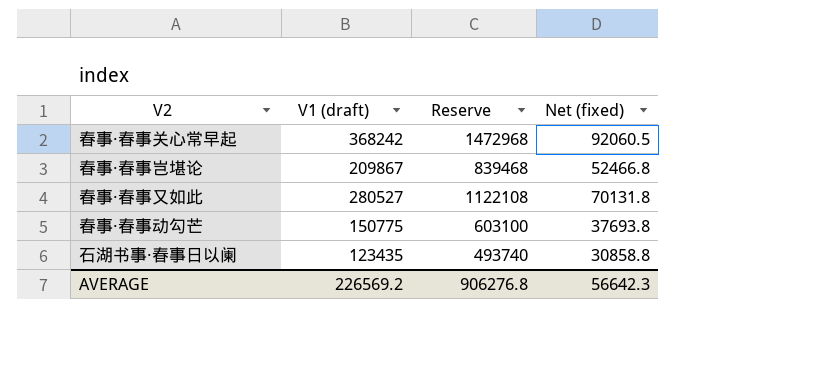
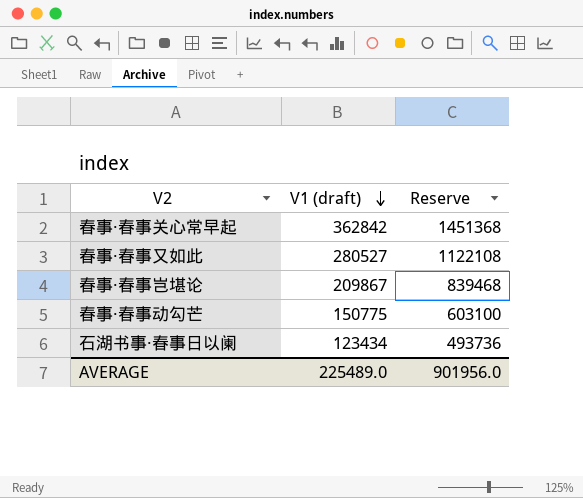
row order: none -> V1 (draft) descending
column Net (fixed) | formula: [V1 (draft)] * 0.25 -> none
春事·春事关心常早起 | V1 (draft): 368242 -> 362842
春事·春事关心常早起 | Reserve: 1472968 -> 1451368
石湖书事·春事日以阑 | V1 (draft): 123435 -> 123434
石湖书事·春事日以阑 | Reserve: 493740 -> 493736
AVERAGE | V1 (draft): 226569.2 -> 225489.0
AVERAGE | Reserve: 906276.8 -> 901956.0

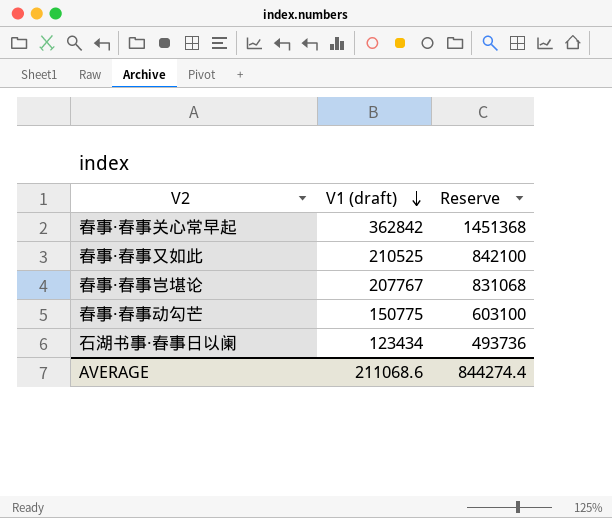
春事·春事又如此 | V1 (draft): 280527 -> 210525
春事·春事又如此 | Reserve: 1122108 -> 842100
春事·春事岂堪论 | V1 (draft): 209867 -> 207767
春事·春事岂堪论 | Reserve: 839468 -> 831068
AVERAGE | V1 (draft): 225489.0 -> 211068.6
AVERAGE | Reserve: 901956.0 -> 844274.4

